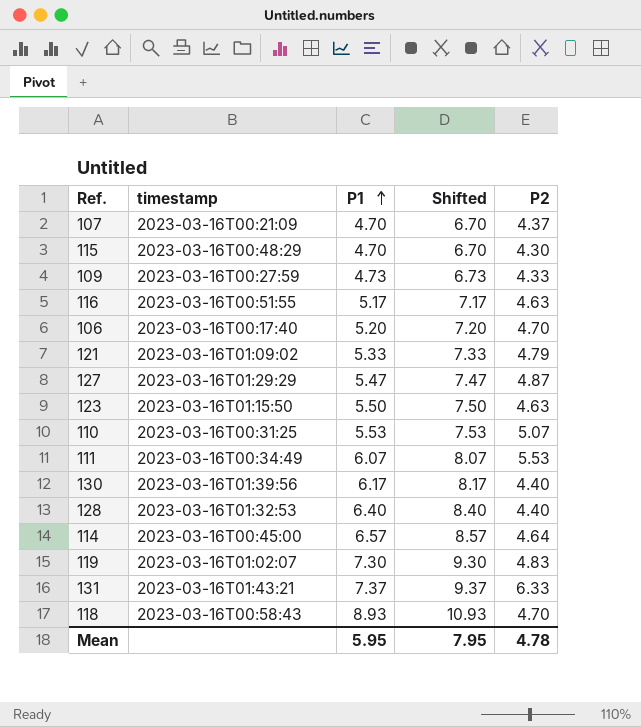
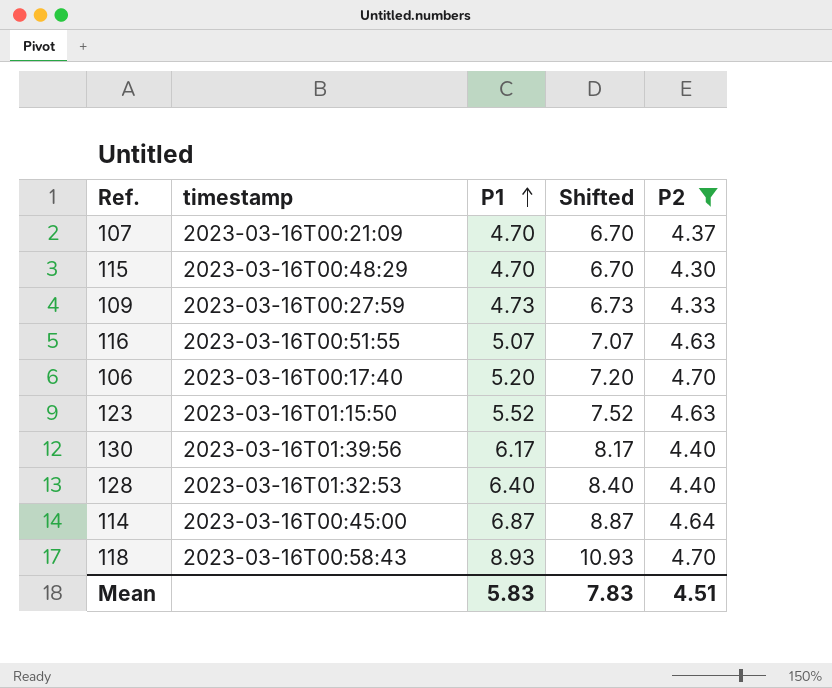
filter: none -> P2 <= 4.70
116 | P1: 5.17 -> 5.07
116 | Shifted: 7.17 -> 7.07
123 | P1: 5.50 -> 5.52
123 | Shifted: 7.50 -> 7.52
114 | P1: 6.57 -> 6.87
114 | Shifted: 8.57 -> 8.87
Mean | P1: 5.95 -> 5.83
Mean | Shifted: 7.95 -> 7.83
Mean | P2: 4.78 -> 4.51

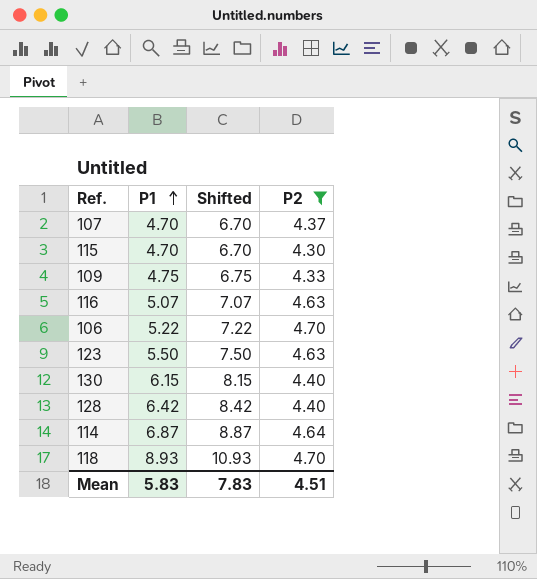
column timestamp | position: 2 -> none
109 | P1: 4.73 -> 4.75
109 | Shifted: 6.73 -> 6.75
106 | P1: 5.20 -> 5.22
106 | Shifted: 7.20 -> 7.22
123 | P1: 5.52 -> 5.50
123 | Shifted: 7.52 -> 7.50
130 | P1: 6.17 -> 6.15
130 | Shifted: 8.17 -> 8.15
128 | P1: 6.40 -> 6.42
128 | Shifted: 8.40 -> 8.42

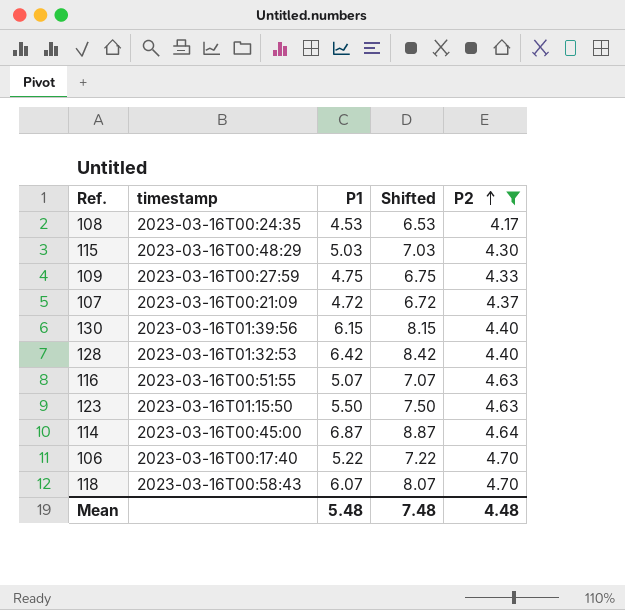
row order: P1 ascending -> P2 ascending
column timestamp | position: none -> 2
row 108: none -> 2023-03-16T00:24:35 | 4.53 | 6.53 | 4.17
115 | P1: 4.70 -> 5.03
115 | Shifted: 6.70 -> 7.03
107 | P1: 4.70 -> 4.72
107 | Shifted: 6.70 -> 6.72
118 | P1: 8.93 -> 6.07
118 | Shifted: 10.93 -> 8.07
Mean | P1: 5.83 -> 5.48
Mean | Shifted: 7.83 -> 7.48
Mean | P2: 4.51 -> 4.48

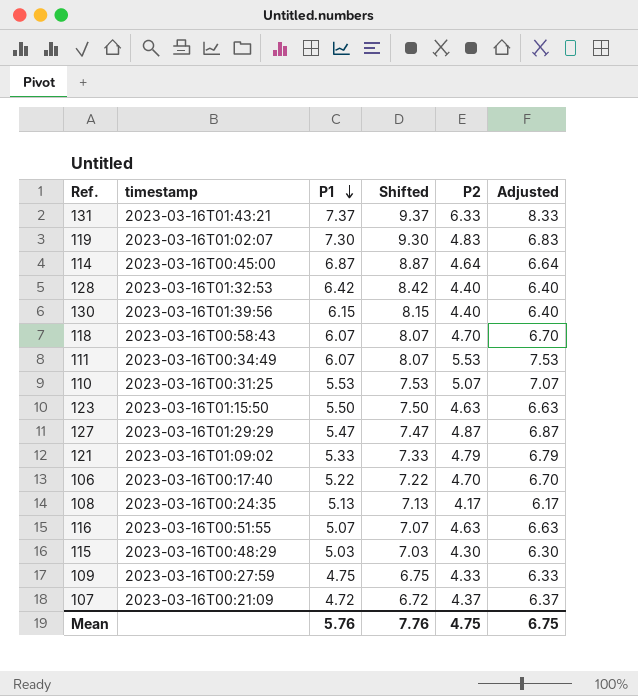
filter: P2 <= 4.70 -> none
row order: P2 ascending -> P1 descending
column Adjusted | formula: none -> [P2] + 2
108 | P1: 4.53 -> 5.13
108 | Shifted: 6.53 -> 7.13
Mean | P1: 5.48 -> 5.76
Mean | Shifted: 7.48 -> 7.76
Mean | P2: 4.48 -> 4.75

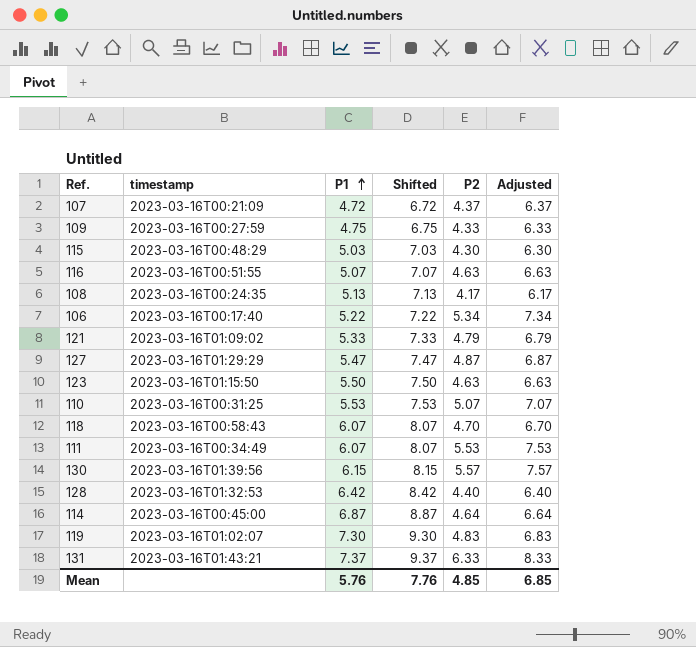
row order: P1 descending -> P1 ascending
106 | P2: 4.70 -> 5.34
106 | Adjusted: 6.70 -> 7.34
130 | P2: 4.40 -> 5.57
130 | Adjusted: 6.40 -> 7.57
Mean | P2: 4.75 -> 4.85
Mean | Adjusted: 6.75 -> 6.85

